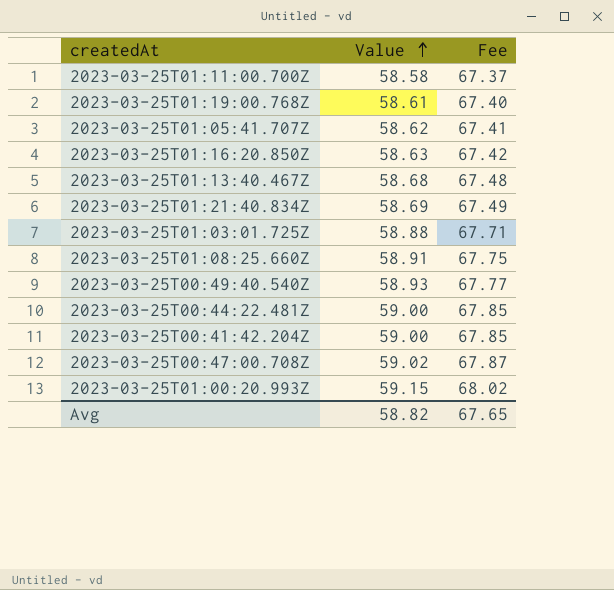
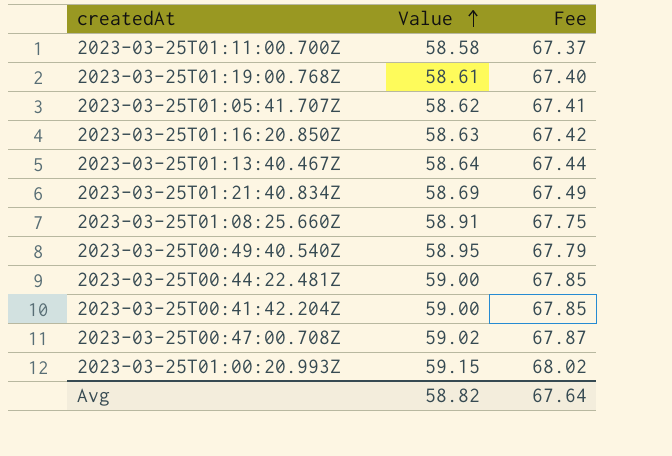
row 2023-03-25T01:03:01.725Z: 58.88 | 67.71 -> none
2023-03-25T01:13:40.467Z | Value: 58.68 -> 58.64
2023-03-25T01:13:40.467Z | Fee: 67.48 -> 67.44
2023-03-25T00:49:40.540Z | Value: 58.93 -> 58.95
2023-03-25T00:49:40.540Z | Fee: 67.77 -> 67.79
Avg | Fee: 67.65 -> 67.64

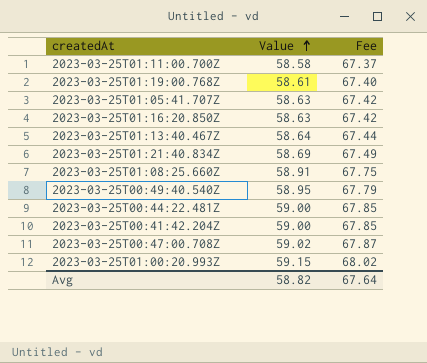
2023-03-25T01:05:41.707Z | Value: 58.62 -> 58.63
2023-03-25T01:05:41.707Z | Fee: 67.41 -> 67.42

